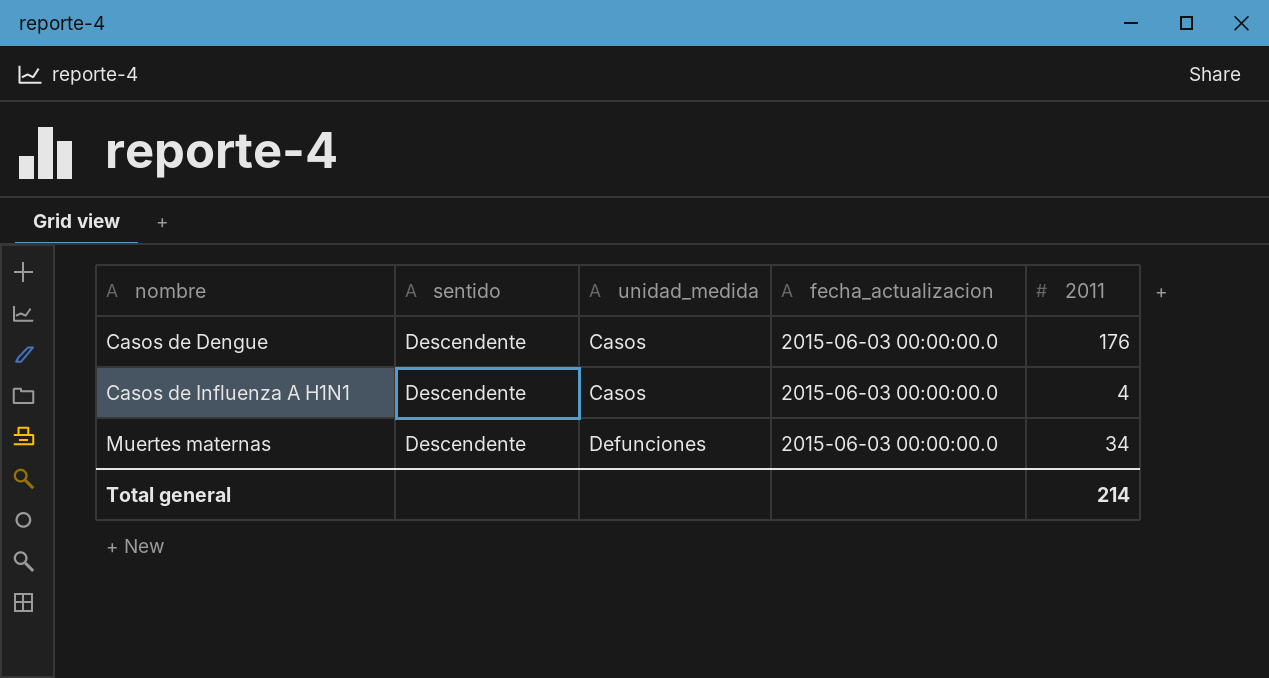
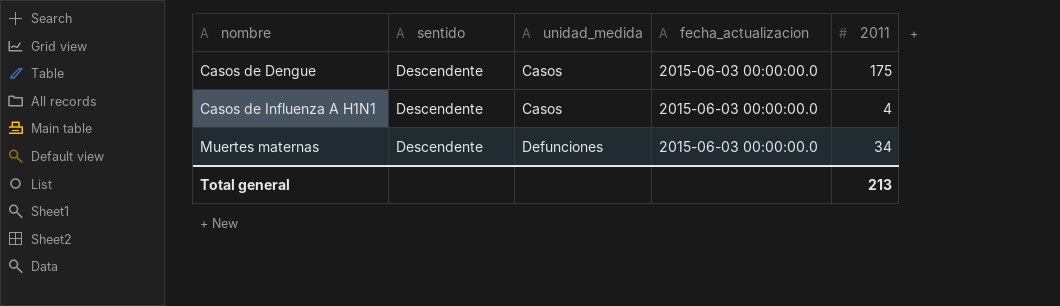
Casos de Dengue | 2011: 176 -> 175
Total general | 2011: 214 -> 213

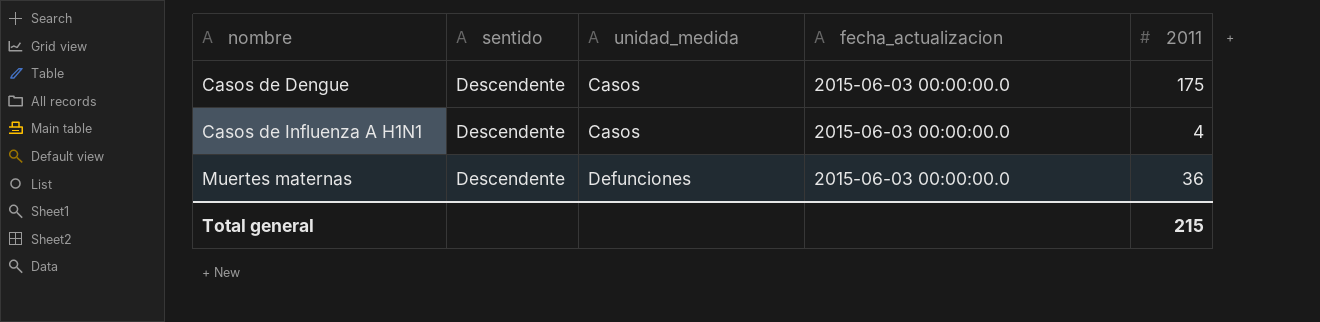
Muertes maternas | 2011: 34 -> 36
Total general | 2011: 213 -> 215

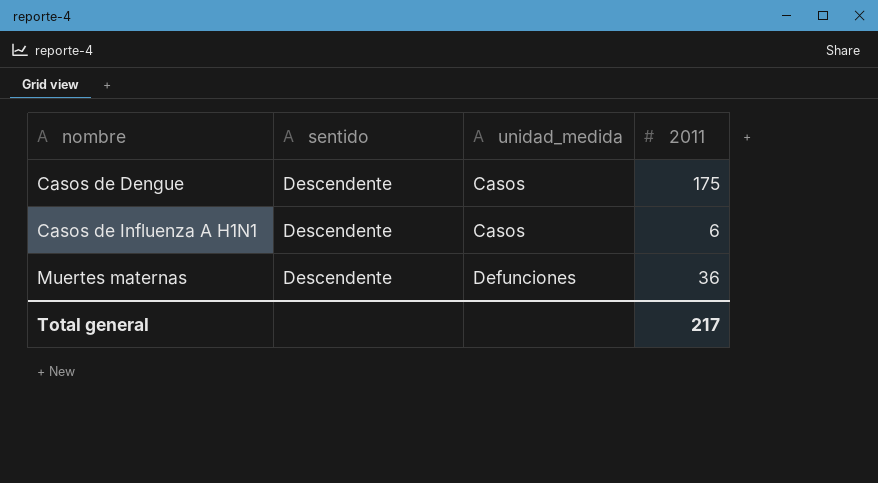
column fecha_actualizacion | position: 4 -> none
Casos de Influenza A H1N1 | 2011: 4 -> 6
Total general | 2011: 215 -> 217

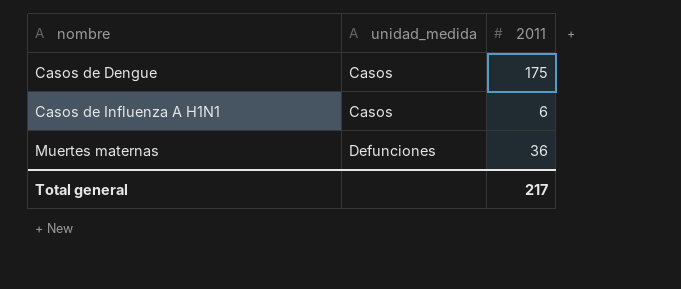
column sentido | position: 2 -> none

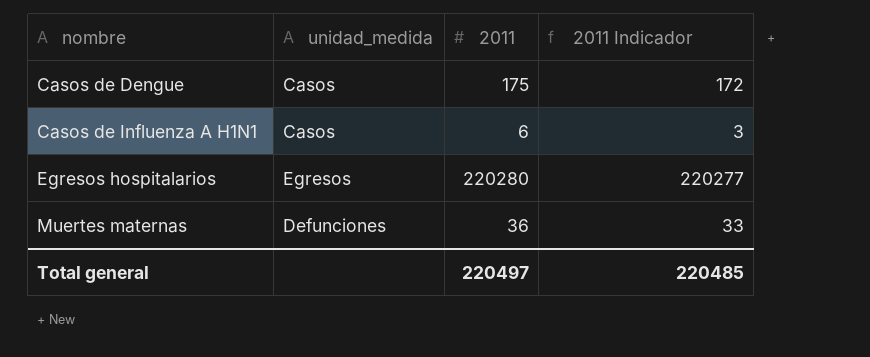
column 2011 Indicador | formula: none -> [2011] - 3
row Egresos hospitalarios: none -> Egresos | 220280 | 220277
Total general | 2011: 217 -> 220497

